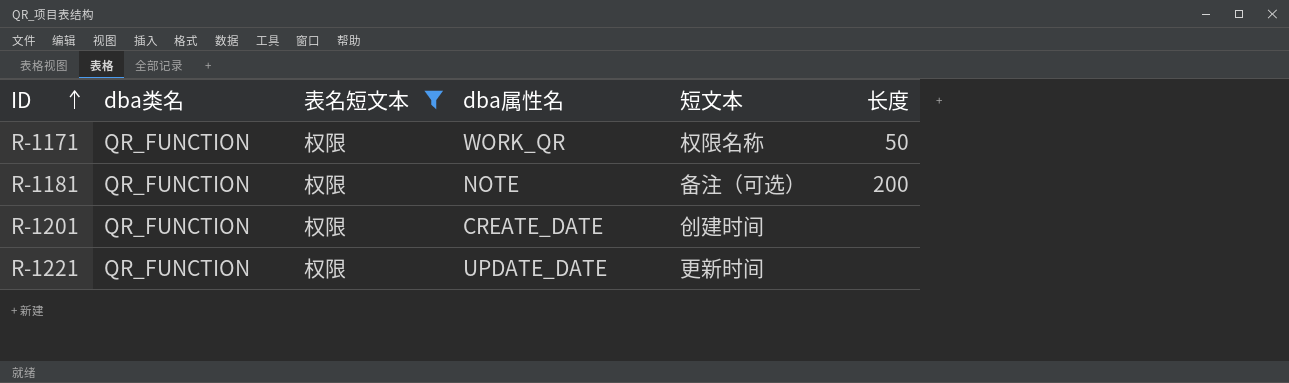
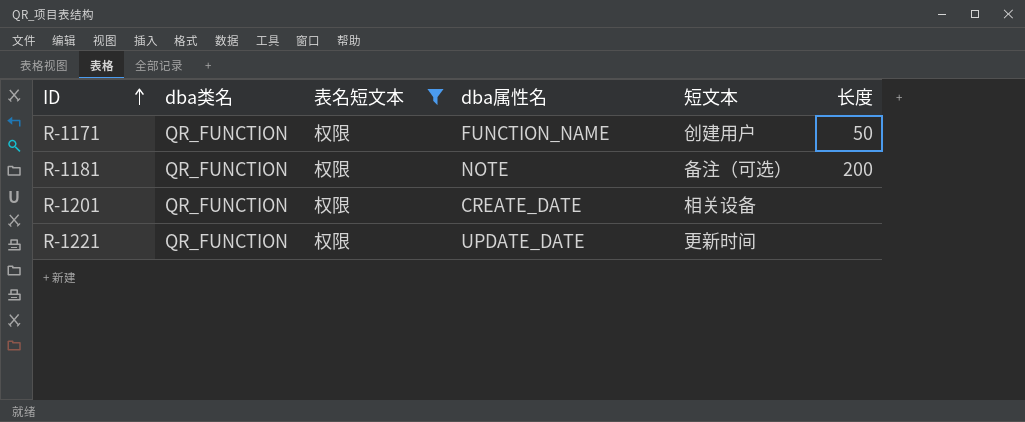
R-1171 | dba属性名: WORK_QR -> FUNCTION_NAME
R-1171 | 短文本: 权限名称 -> 创建用户
R-1201 | 短文本: 创建时间 -> 相关设备

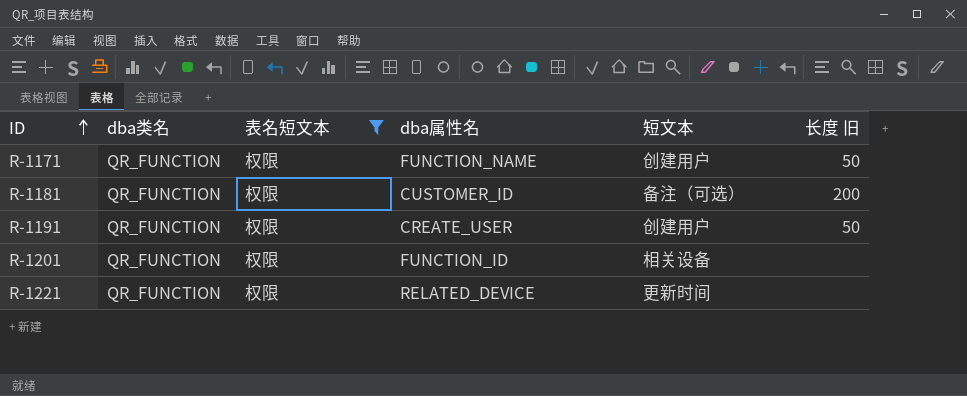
column name: 长度 -> 长度 旧
R-1181 | dba属性名: NOTE -> CUSTOMER_ID
row R-1191: none -> QR_FUNCTION | 权限 | CREATE_USER | 创建用户 | 50
R-1201 | dba属性名: CREATE_DATE -> FUNCTION_ID
R-1221 | dba属性名: UPDATE_DATE -> RELATED_DEVICE

